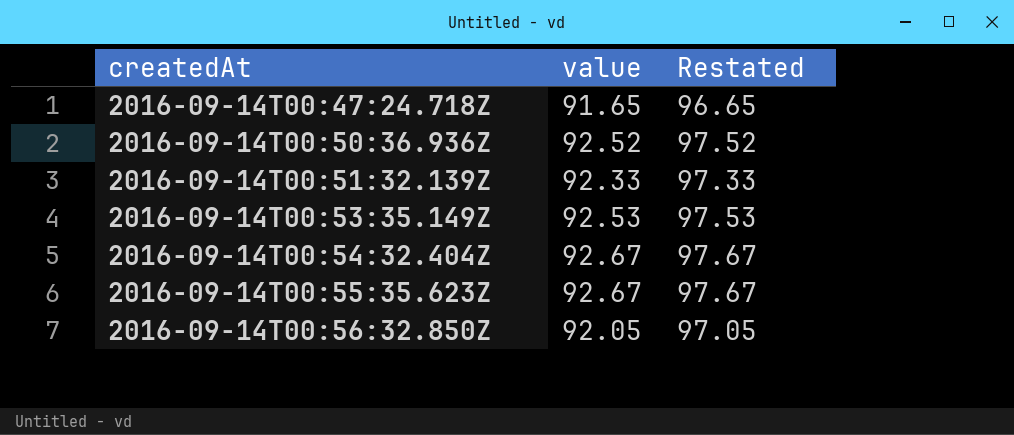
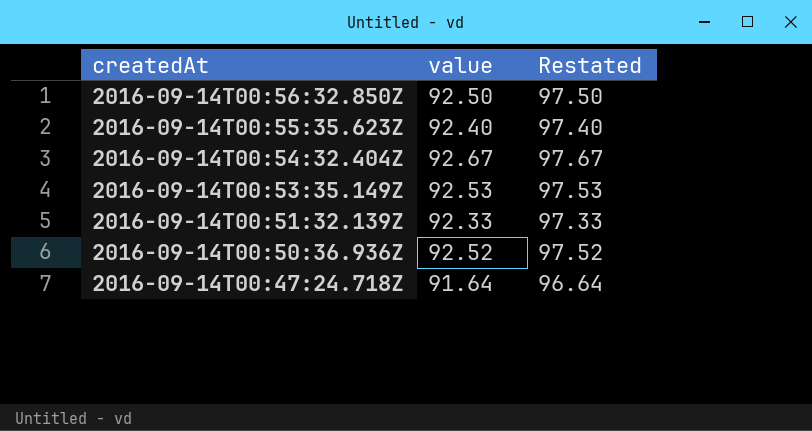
row order: createdAt ascending -> createdAt descending
2016-09-14T00:56:32.850Z | value: 92.05 -> 92.50
2016-09-14T00:56:32.850Z | Restated: 97.05 -> 97.50
2016-09-14T00:55:35.623Z | value: 92.67 -> 92.40
2016-09-14T00:55:35.623Z | Restated: 97.67 -> 97.40
2016-09-14T00:47:24.718Z | value: 91.65 -> 91.64
2016-09-14T00:47:24.718Z | Restated: 96.65 -> 96.64

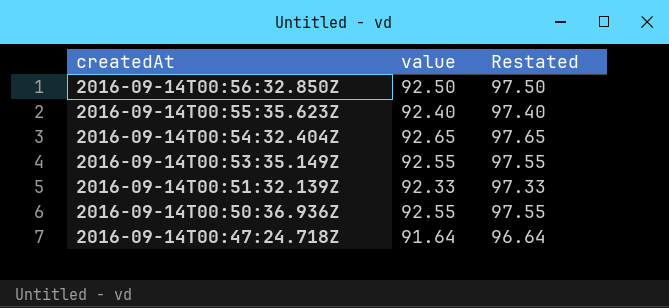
2016-09-14T00:54:32.404Z | value: 92.67 -> 92.65
2016-09-14T00:54:32.404Z | Restated: 97.67 -> 97.65
2016-09-14T00:53:35.149Z | value: 92.53 -> 92.55
2016-09-14T00:53:35.149Z | Restated: 97.53 -> 97.55
2016-09-14T00:50:36.936Z | value: 92.52 -> 92.55
2016-09-14T00:50:36.936Z | Restated: 97.52 -> 97.55

